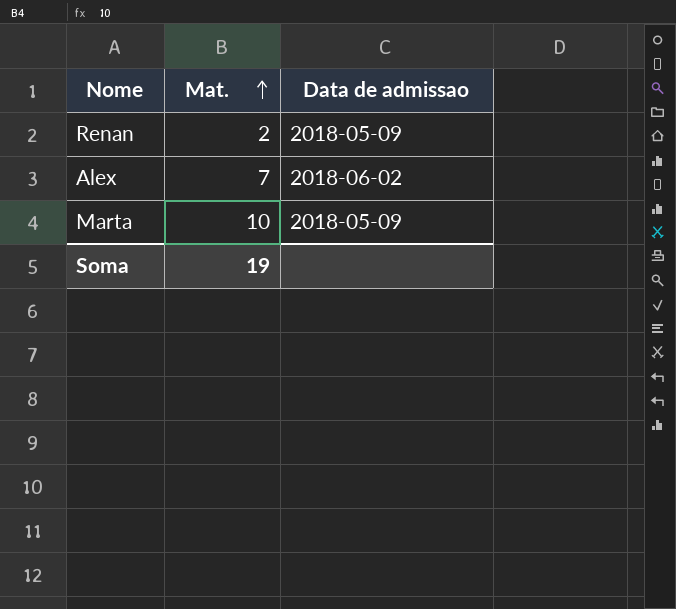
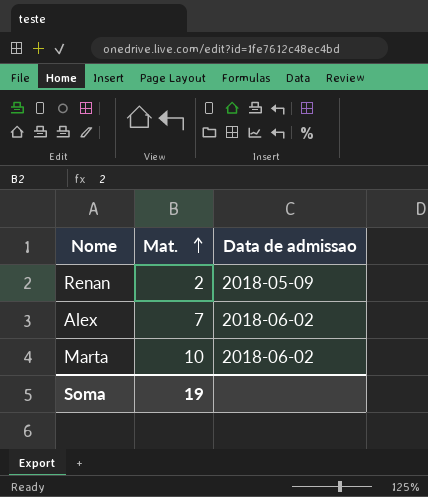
Marta | Data de admissao: 2018-05-09 -> 2018-06-02

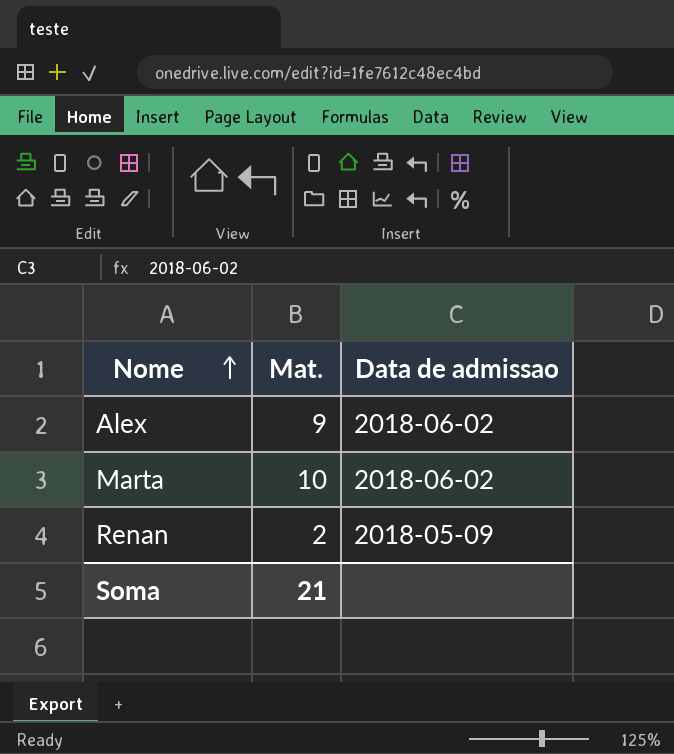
row order: Mat. ascending -> Nome ascending
Alex | Mat.: 7 -> 9
Soma | Mat.: 19 -> 21

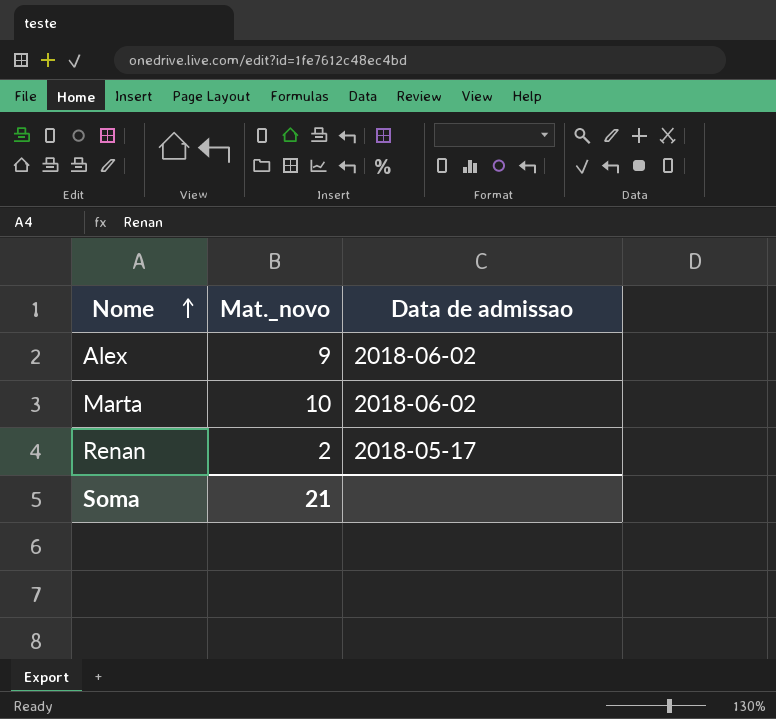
column name: Mat. -> Mat._novo
Renan | Data de admissao: 2018-05-09 -> 2018-05-17

